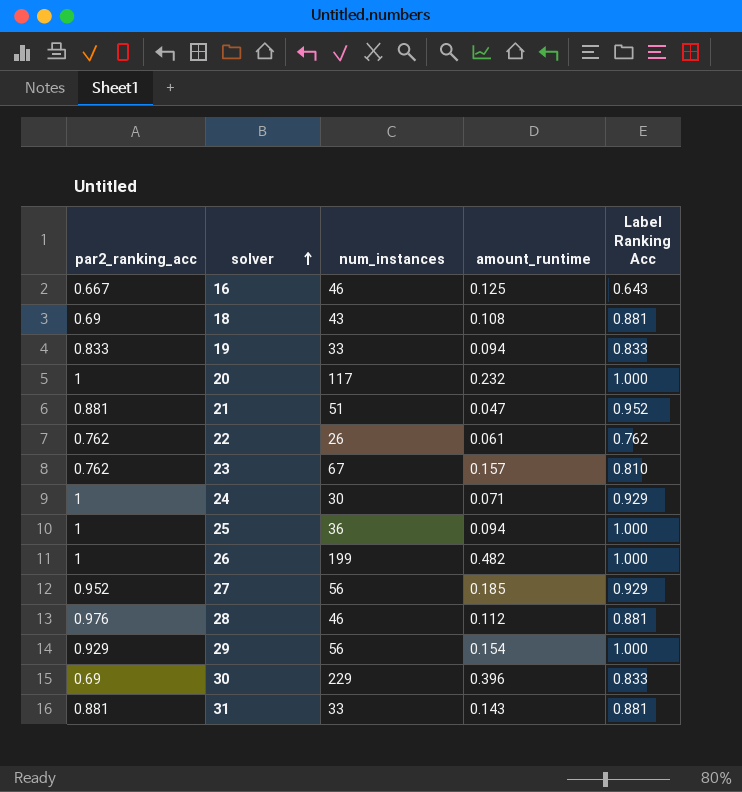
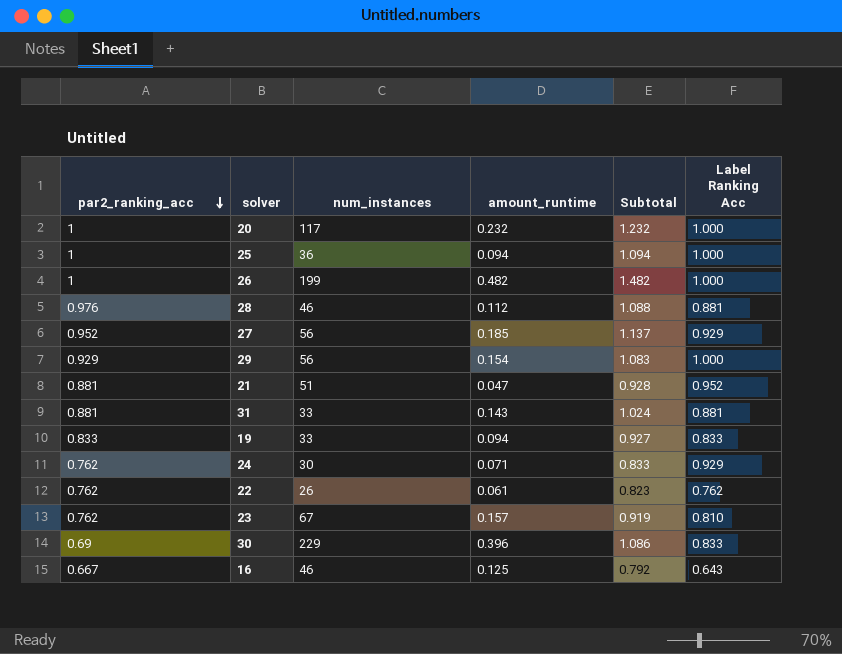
row order: solver ascending -> par2_ranking_acc descending
column Subtotal | formula: none -> [par2_ranking_acc] + [amount_runtime]
row 18: 0.69 | 43 | 0.108 | 0.881 -> none
24 | par2_ranking_acc: 1 -> 0.762

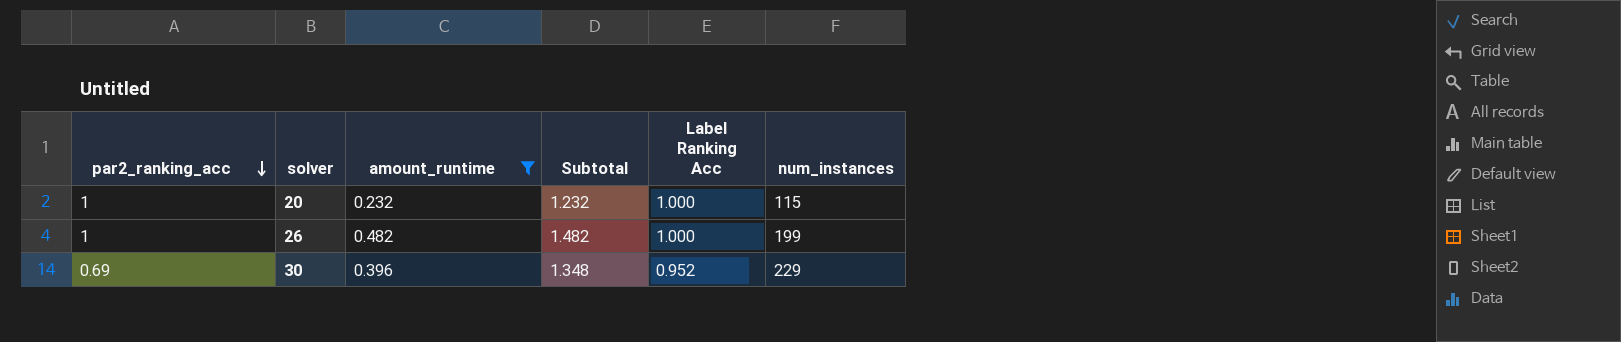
filter: none -> amount_runtime >= 0.232
column Subtotal | formula: [par2_ranking_acc] + [amount_runtime] -> [amount_runtime] + [Label Ranking Acc]
column num_instances | position: 3 -> 6
20 | num_instances: 117 -> 115
30 | Label Ranking Acc: 0.833 -> 0.952

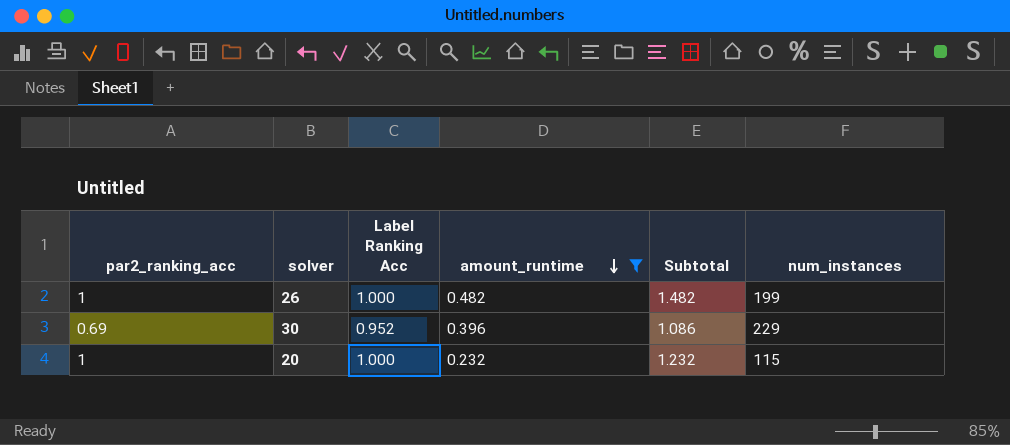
row order: par2_ranking_acc descending -> amount_runtime descending
column Label Ranking Acc | position: 5 -> 3
column Subtotal | formula: [amount_runtime] + [Label Ranking Acc] -> [par2_ranking_acc] + [amount_runtime]

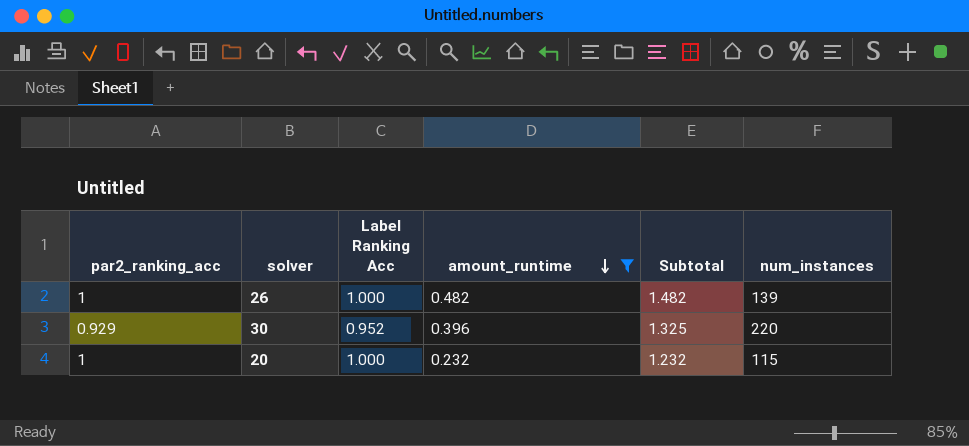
26 | num_instances: 199 -> 139
30 | par2_ranking_acc: 0.69 -> 0.929
30 | Subtotal: 1.086 -> 1.325
30 | num_instances: 229 -> 220

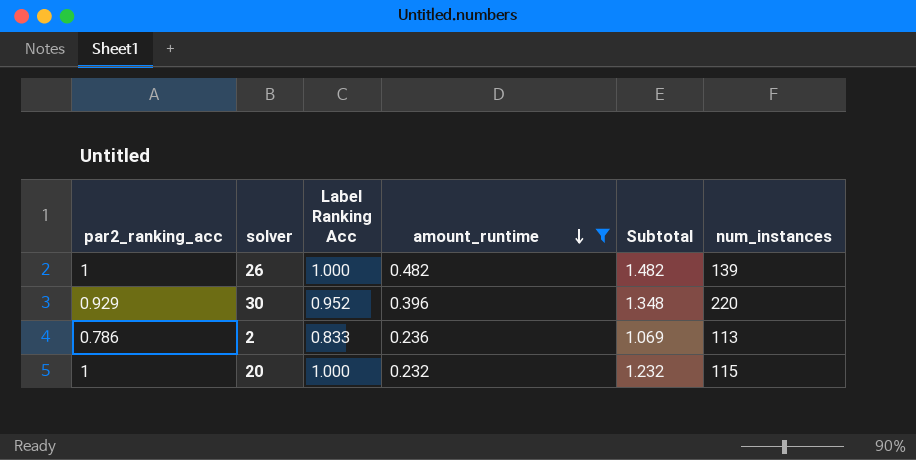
column Subtotal | formula: [par2_ranking_acc] + [amount_runtime] -> [Label Ranking Acc] + [amount_runtime]
row 2: none -> 0.786 | 0.833 | 0.236 | 1.069 | 113

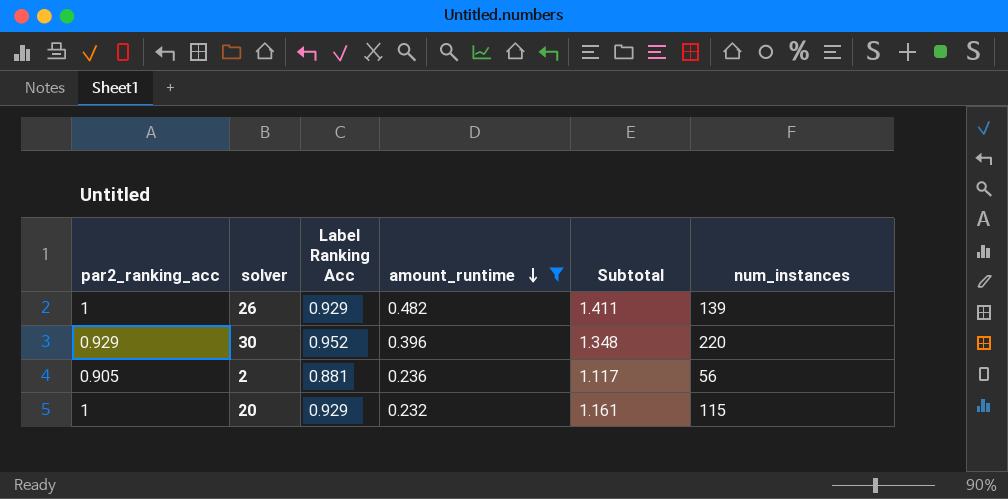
26 | Label Ranking Acc: 1.000 -> 0.929
26 | Subtotal: 1.482 -> 1.411
2 | par2_ranking_acc: 0.786 -> 0.905
2 | Label Ranking Acc: 0.833 -> 0.881
2 | Subtotal: 1.069 -> 1.117
2 | num_instances: 113 -> 56
20 | Label Ranking Acc: 1.000 -> 0.929
20 | Subtotal: 1.232 -> 1.161

